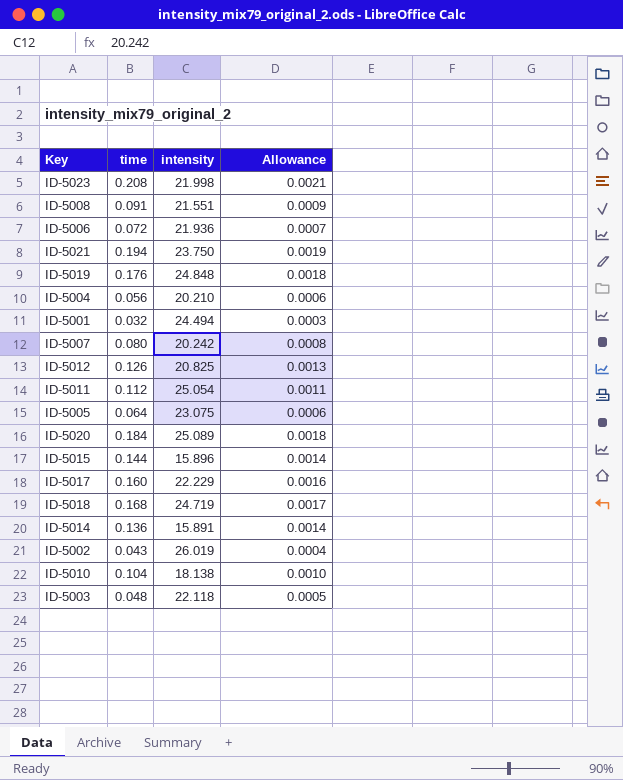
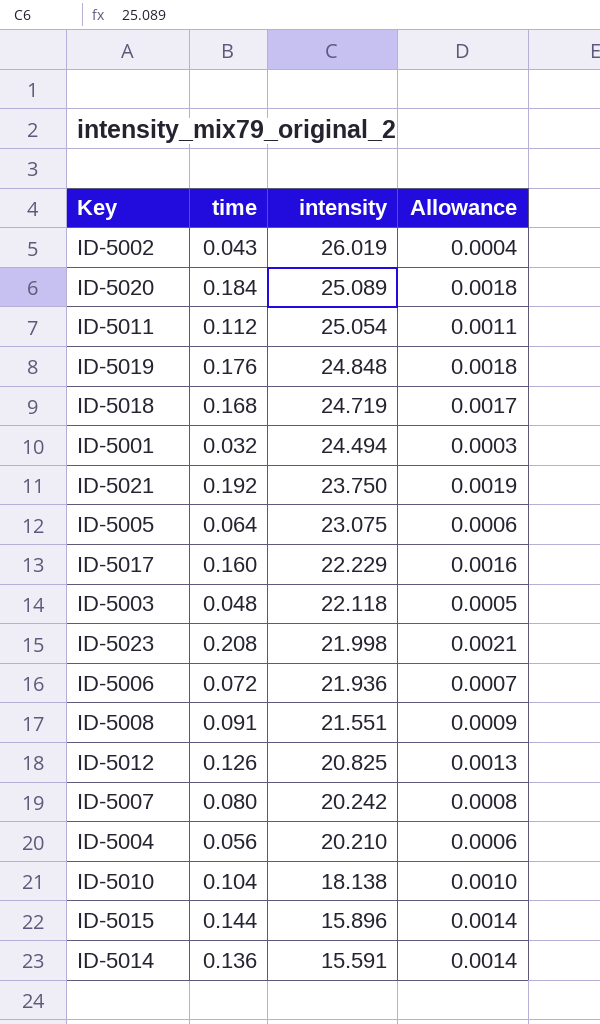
row order: none -> intensity descending
ID-5021 | time: 0.194 -> 0.192
ID-5014 | intensity: 15.891 -> 15.591

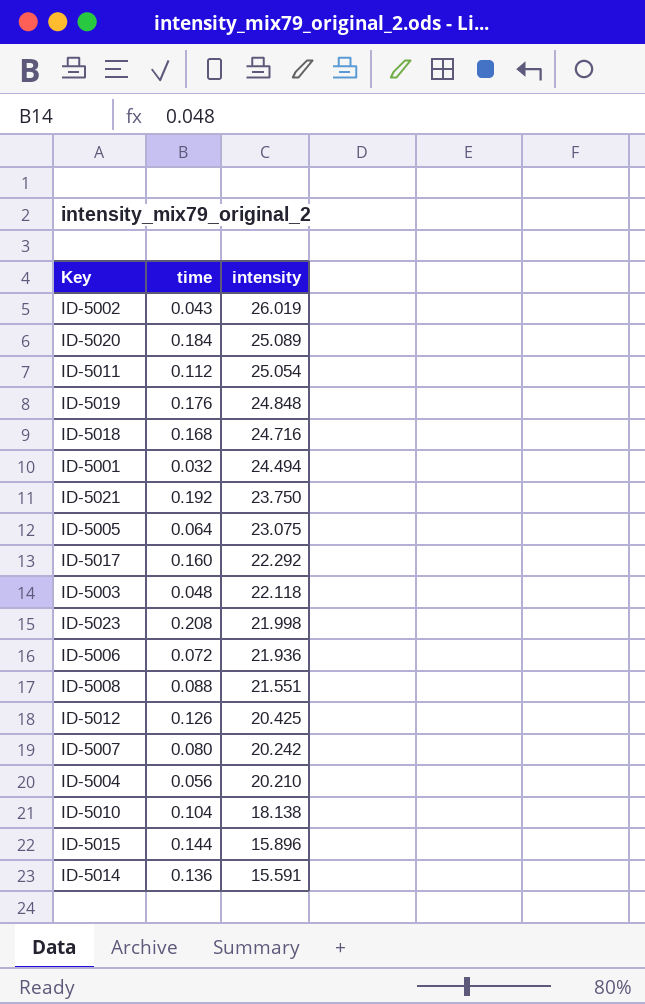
column Allowance | formula: [time] * 0.01 -> none
ID-5018 | intensity: 24.719 -> 24.716
ID-5017 | intensity: 22.229 -> 22.292
ID-5008 | time: 0.091 -> 0.088
ID-5012 | intensity: 20.825 -> 20.425

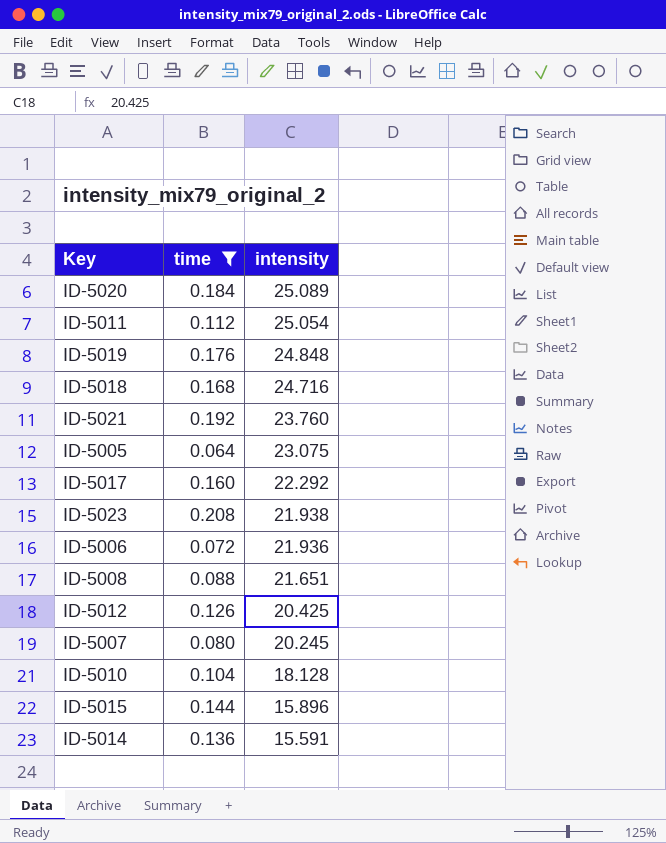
filter: none -> time >= 0.064
ID-5021 | intensity: 23.750 -> 23.760
ID-5023 | intensity: 21.998 -> 21.938
ID-5008 | intensity: 21.551 -> 21.651
ID-5007 | intensity: 20.242 -> 20.245
ID-5010 | intensity: 18.138 -> 18.128

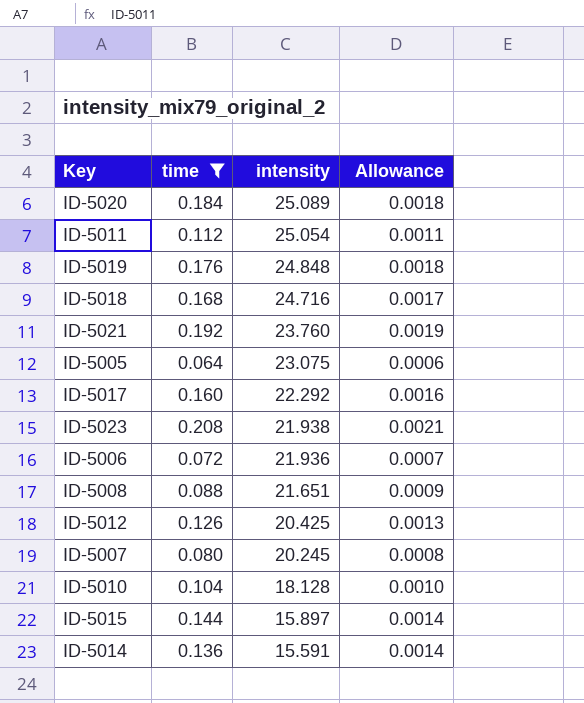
column Allowance | formula: none -> [time] * 0.01
ID-5015 | intensity: 15.896 -> 15.897

